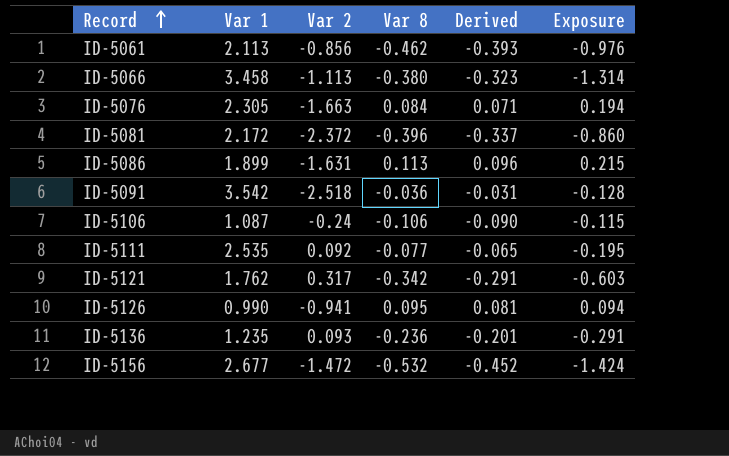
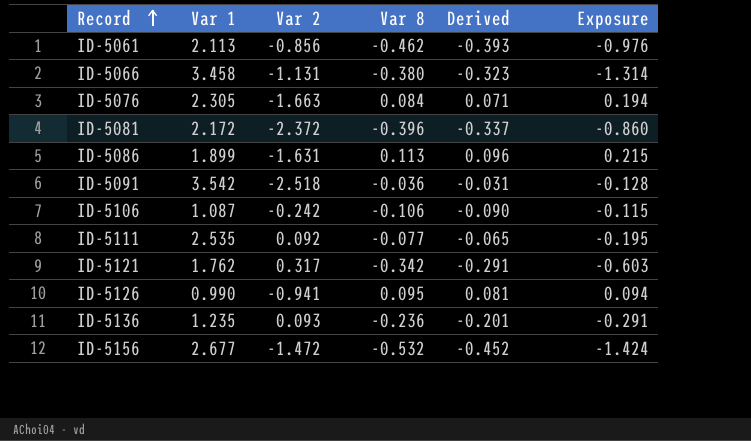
ID-5066 | Var 2: -1.113 -> -1.131
ID-5106 | Var 2: -0.24 -> -0.242

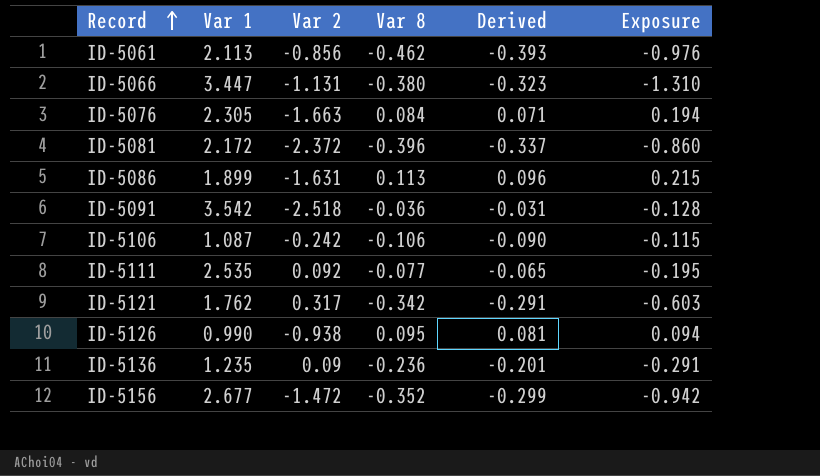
ID-5066 | Var 1: 3.458 -> 3.447
ID-5066 | Exposure: -1.314 -> -1.310
ID-5126 | Var 2: -0.941 -> -0.938
ID-5136 | Var 2: 0.093 -> 0.09
ID-5156 | Var 8: -0.532 -> -0.352
ID-5156 | Derived: -0.452 -> -0.299
ID-5156 | Exposure: -1.424 -> -0.942

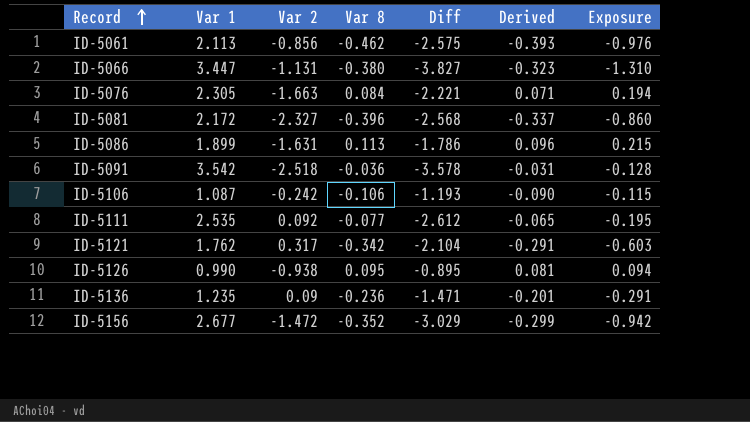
column Diff | formula: none -> [Var 8] - [Var 1]
ID-5081 | Var 2: -2.372 -> -2.327

